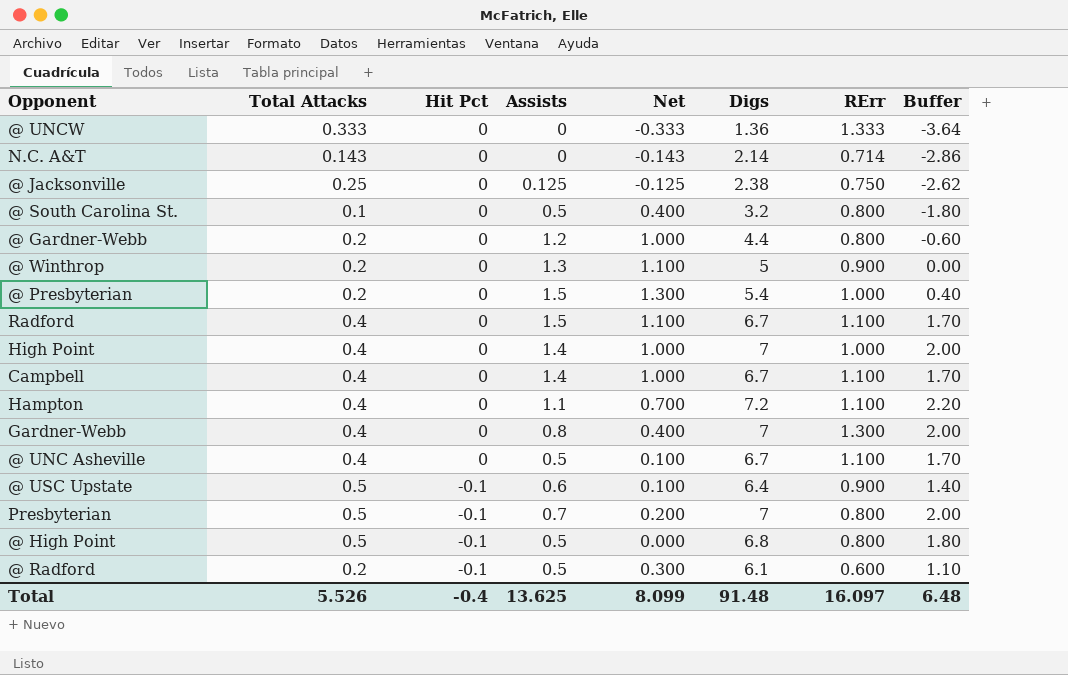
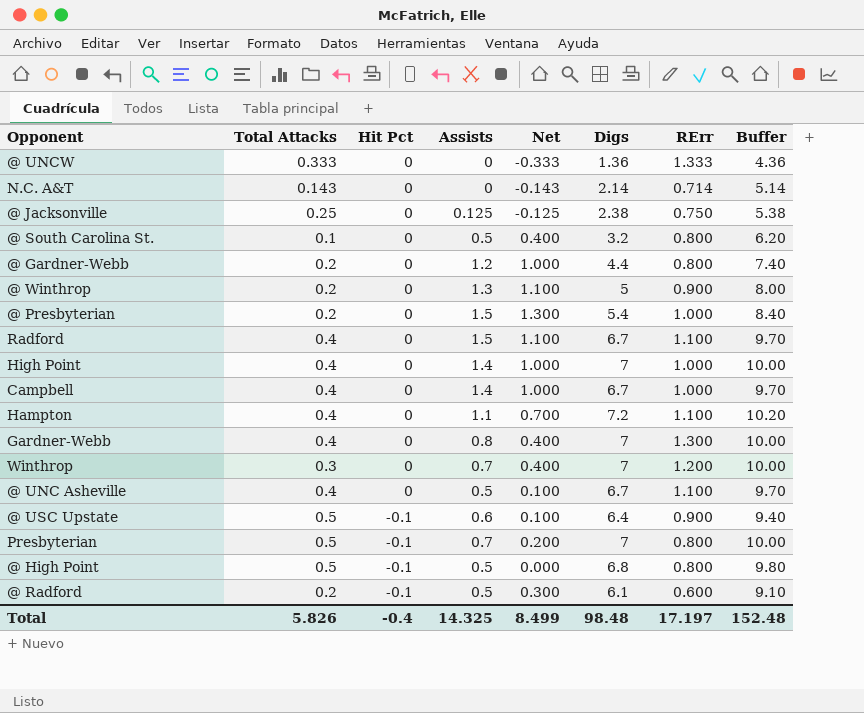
column Buffer | formula: [Digs] - 5 -> [Digs] + 3
Campbell | RErr: 1.100 -> 1.000
row Winthrop: none -> 0.3 | 0 | 0.7 | 0.400 | 7 | 1.200 | 10.00
Total | Total Attacks: 5.526 -> 5.826
Total | Assists: 13.625 -> 14.325
Total | Net: 8.099 -> 8.499
Total | Digs: 91.48 -> 98.48
Total | RErr: 16.097 -> 17.197
Total | Buffer: 6.48 -> 152.48

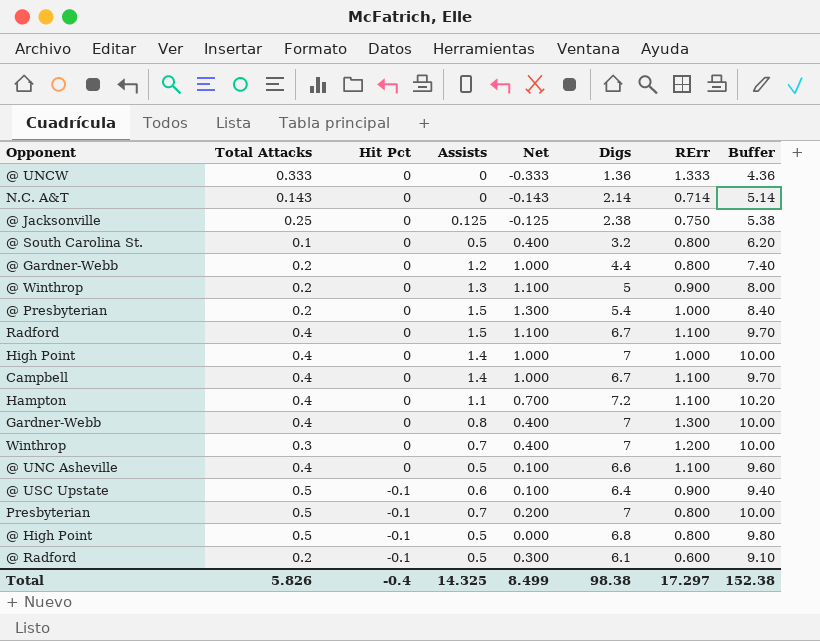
Campbell | RErr: 1.000 -> 1.100
@ UNC Asheville | Digs: 6.7 -> 6.6
@ UNC Asheville | Buffer: 9.70 -> 9.60
Total | Digs: 98.48 -> 98.38
Total | RErr: 17.197 -> 17.297
Total | Buffer: 152.48 -> 152.38

